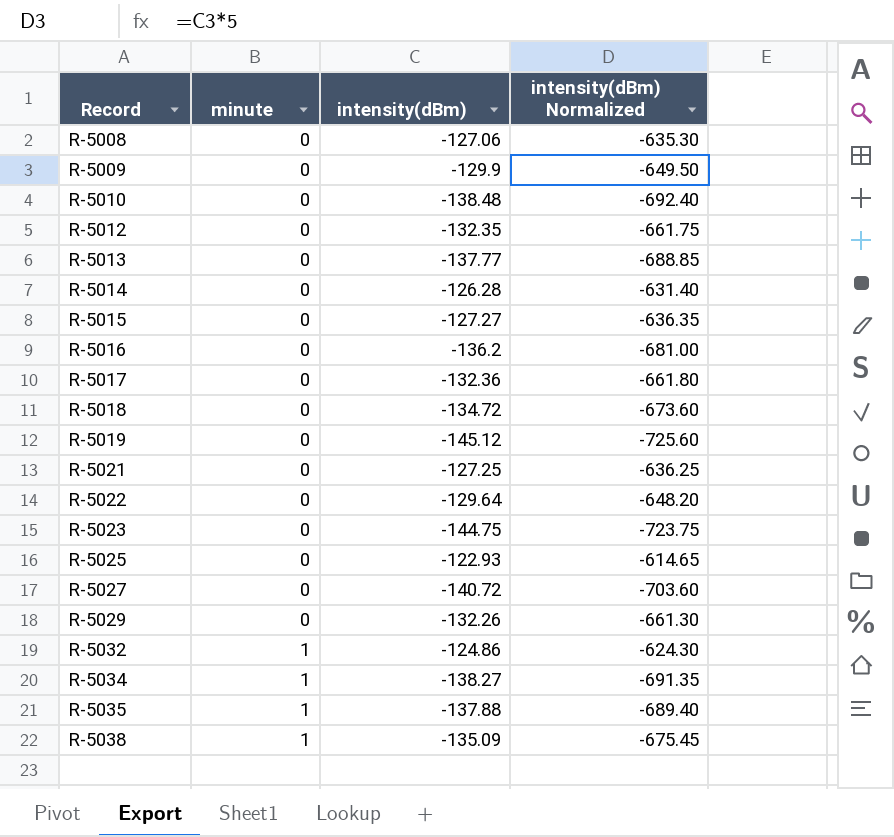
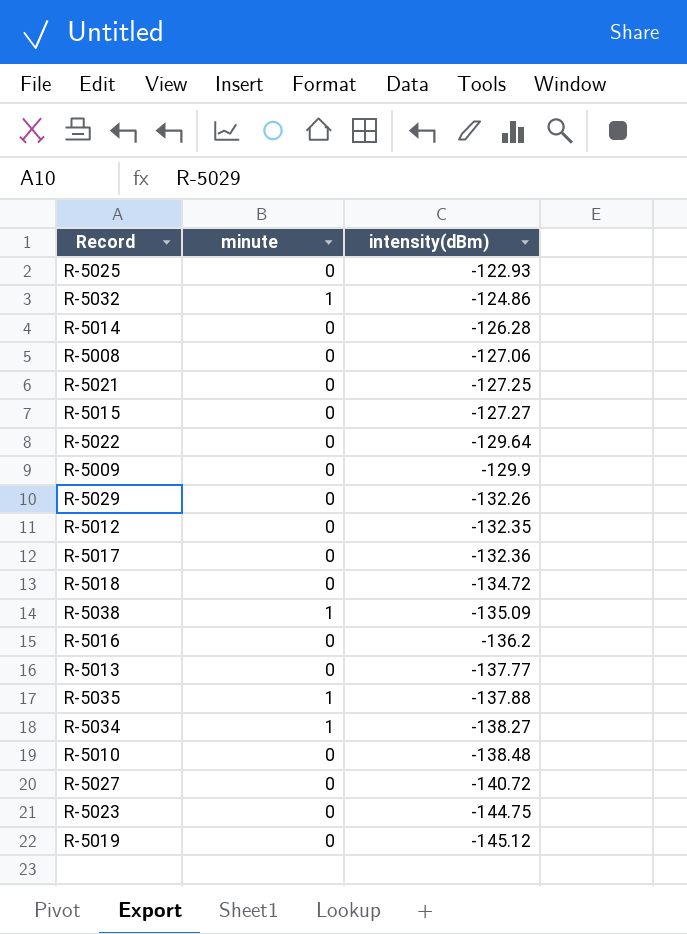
row order: Record ascending -> intensity(dBm) descending
column intensity(dBm) Normalized | formula: [intensity(dBm)] * 5 -> none

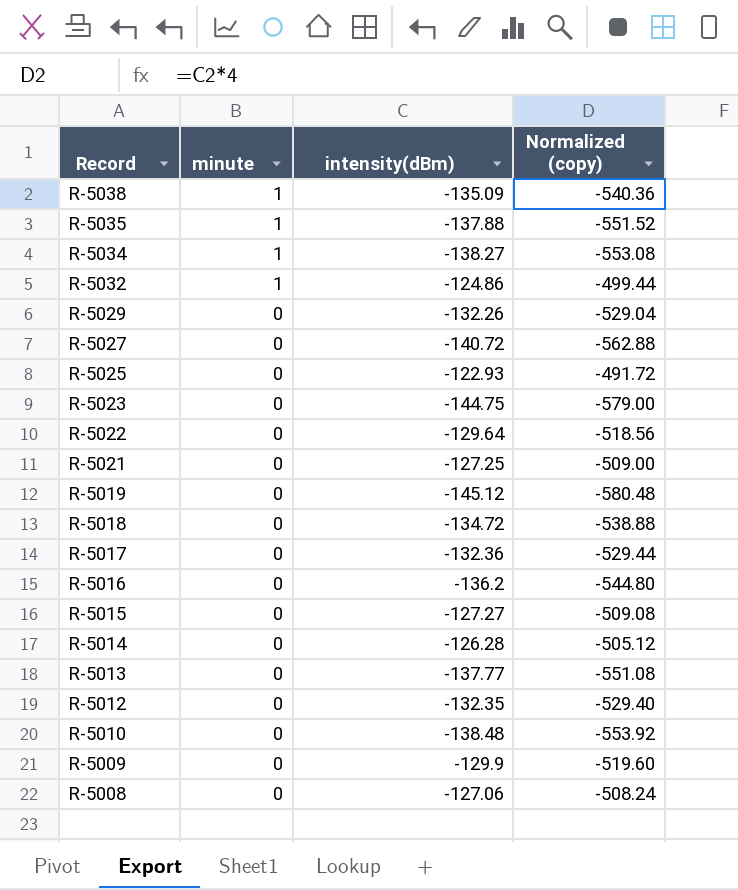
row order: intensity(dBm) descending -> Record descending
column Normalized (copy) | formula: none -> [intensity(dBm)] * 4

